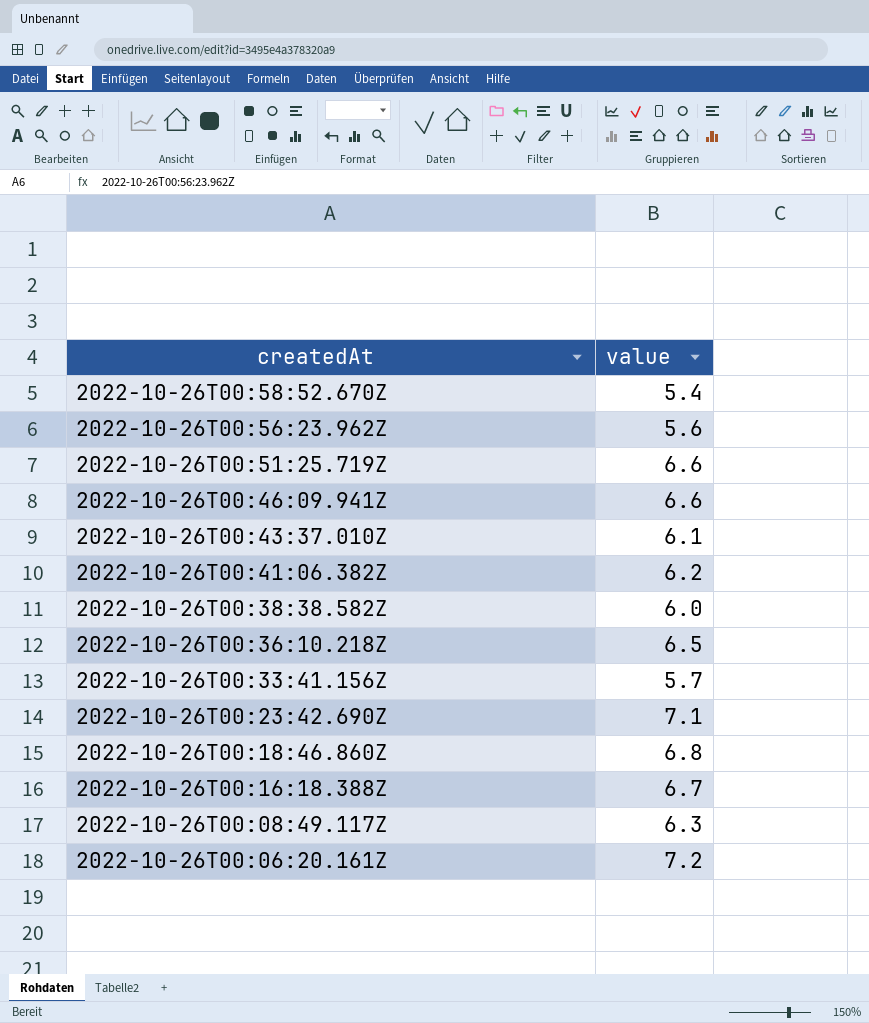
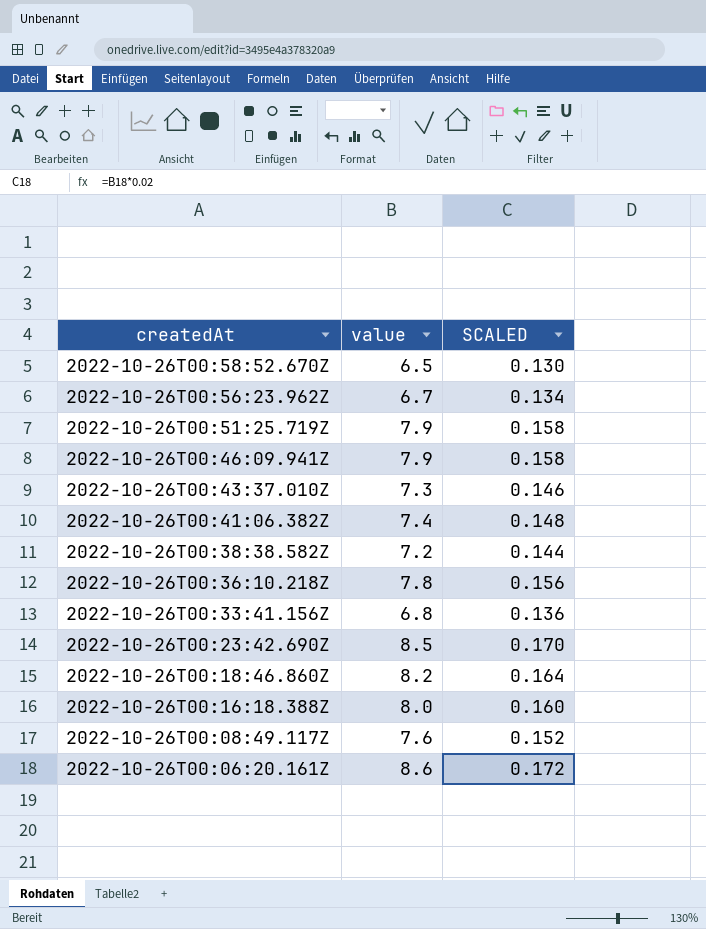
column SCALED | formula: none -> [value] * 0.02
2022-10-26T00:58:52.670Z | value: 5.4 -> 6.5
2022-10-26T00:56:23.962Z | value: 5.6 -> 6.7
2022-10-26T00:51:25.719Z | value: 6.6 -> 7.9
2022-10-26T00:46:09.941Z | value: 6.6 -> 7.9
2022-10-26T00:43:37.010Z | value: 6.1 -> 7.3
2022-10-26T00:41:06.382Z | value: 6.2 -> 7.4
2022-10-26T00:38:38.582Z | value: 6.0 -> 7.2
2022-10-26T00:36:10.218Z | value: 6.5 -> 7.8
2022-10-26T00:33:41.156Z | value: 5.7 -> 6.8
2022-10-26T00:23:42.690Z | value: 7.1 -> 8.5
2022-10-26T00:18:46.860Z | value: 6.8 -> 8.2
2022-10-26T00:16:18.388Z | value: 6.7 -> 8.0
2022-10-26T00:08:49.117Z | value: 6.3 -> 7.6
2022-10-26T00:06:20.161Z | value: 7.2 -> 8.6

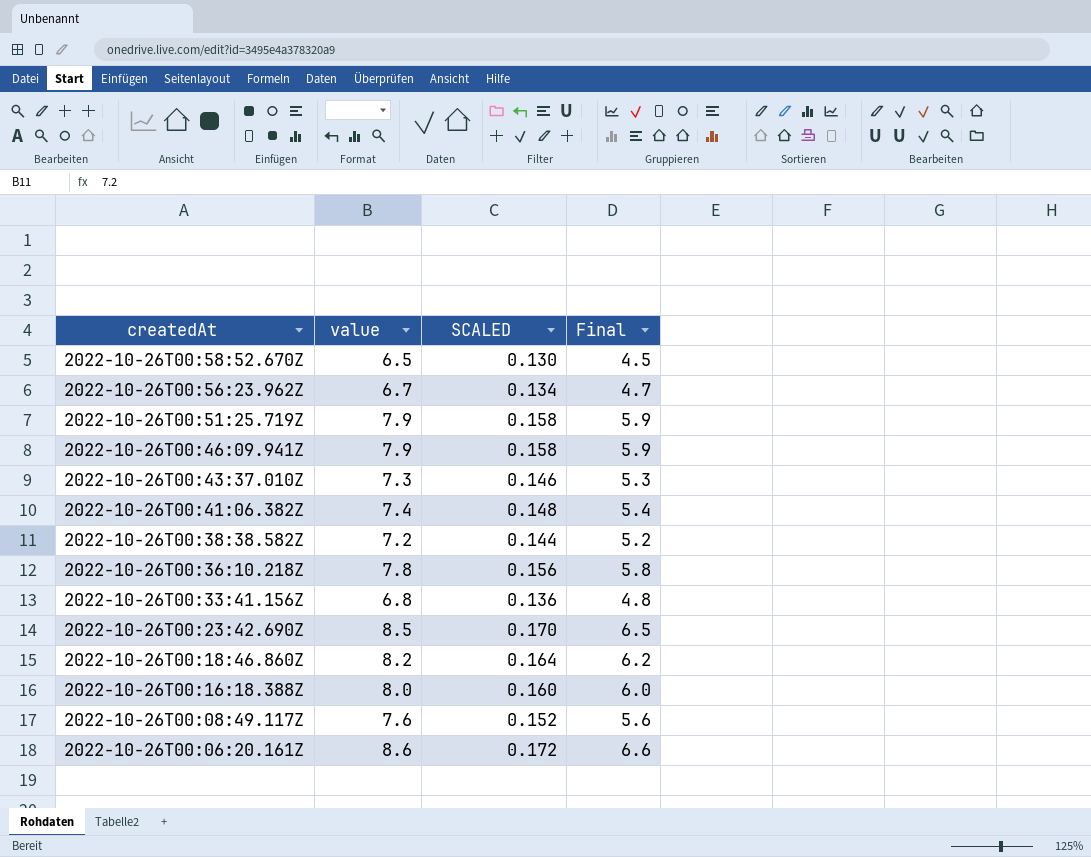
column Final | formula: none -> [value] - 2

